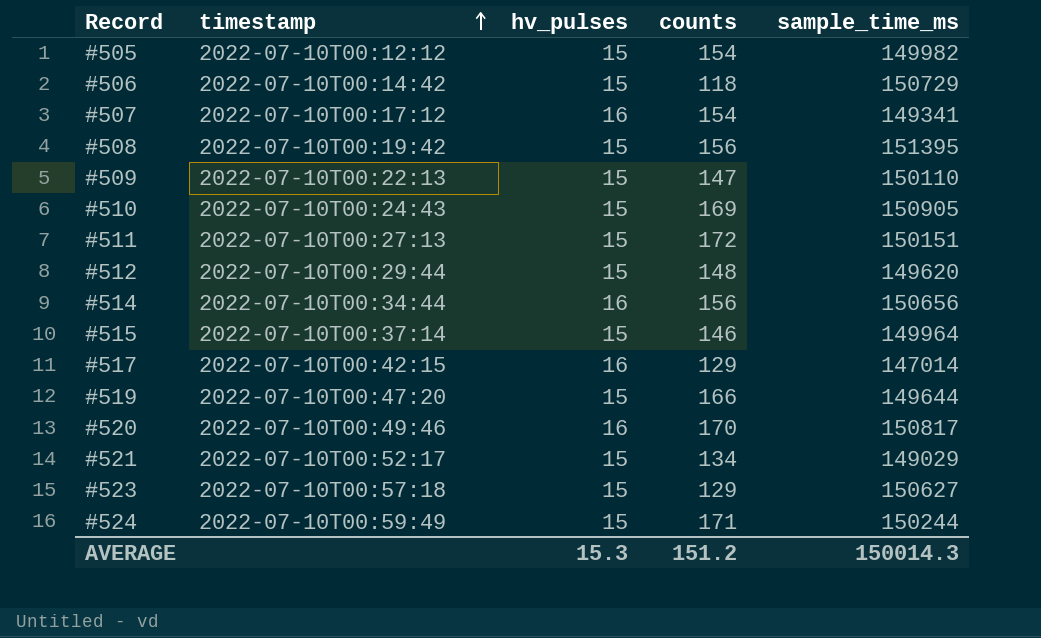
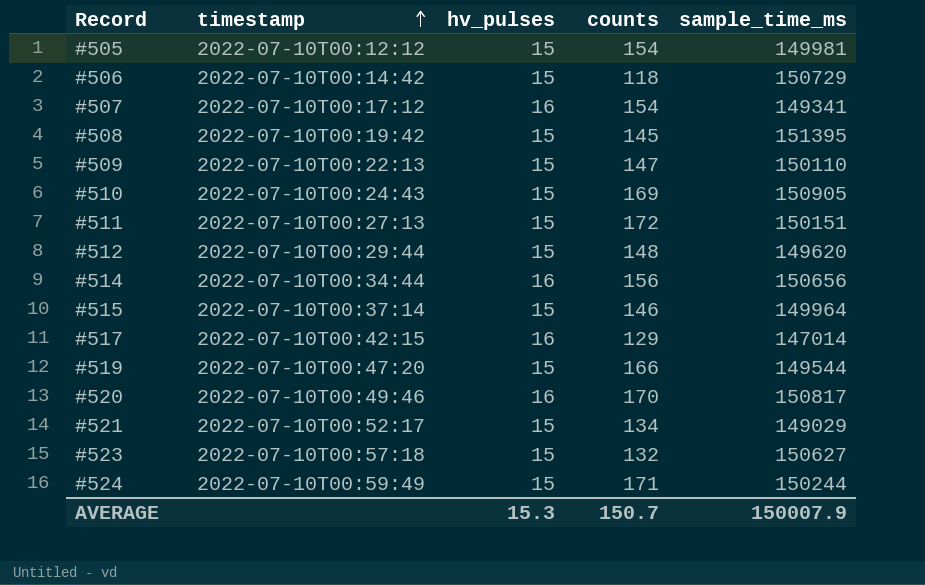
#505 | sample_time_ms: 149982 -> 149981
#508 | counts: 156 -> 145
#519 | sample_time_ms: 149644 -> 149544
#523 | counts: 129 -> 132
AVERAGE | counts: 151.2 -> 150.7
AVERAGE | sample_time_ms: 150014.3 -> 150007.9

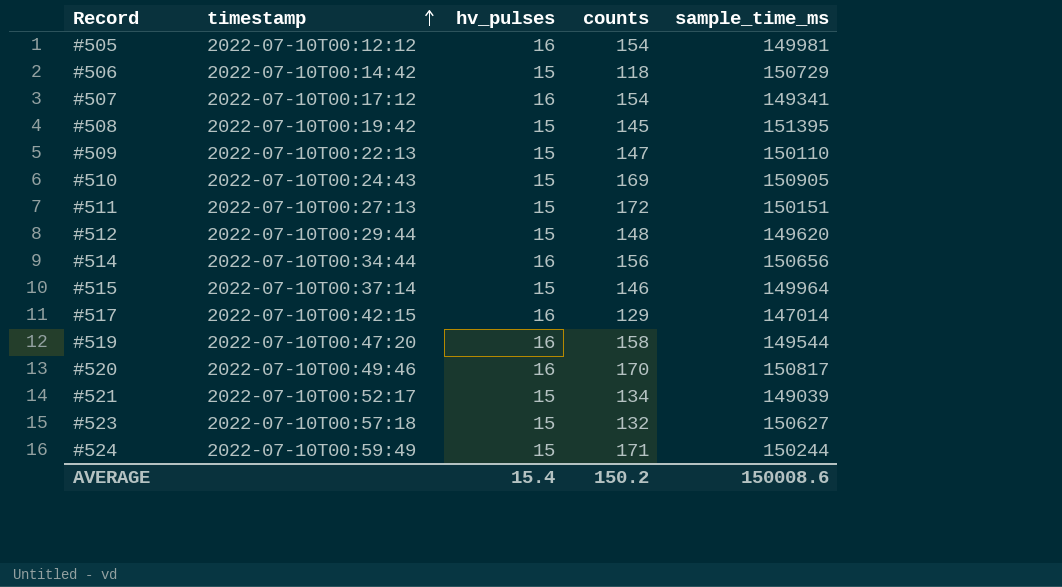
#505 | hv_pulses: 15 -> 16
#519 | hv_pulses: 15 -> 16
#519 | counts: 166 -> 158
#521 | sample_time_ms: 149029 -> 149039
AVERAGE | hv_pulses: 15.3 -> 15.4
AVERAGE | counts: 150.7 -> 150.2
AVERAGE | sample_time_ms: 150007.9 -> 150008.6

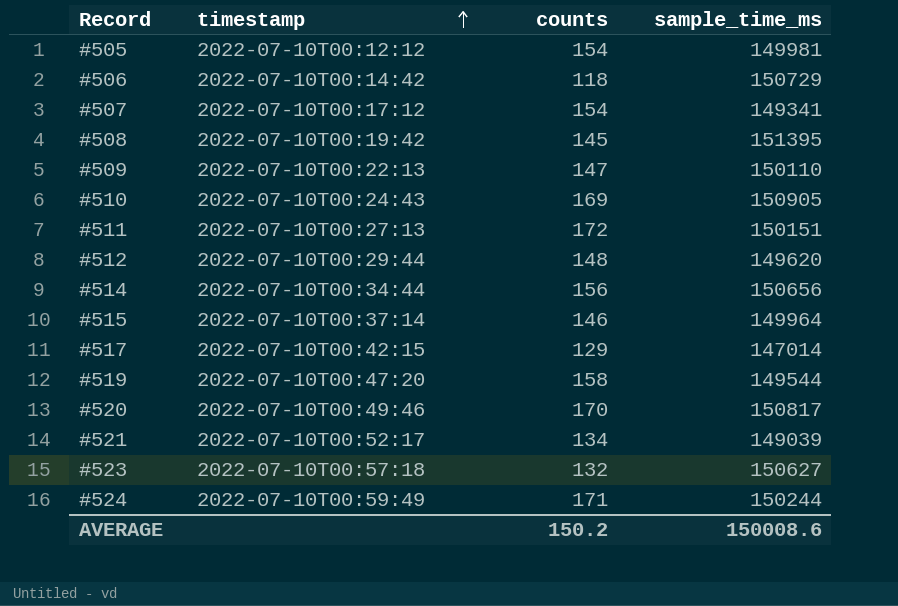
column hv_pulses | position: 3 -> none

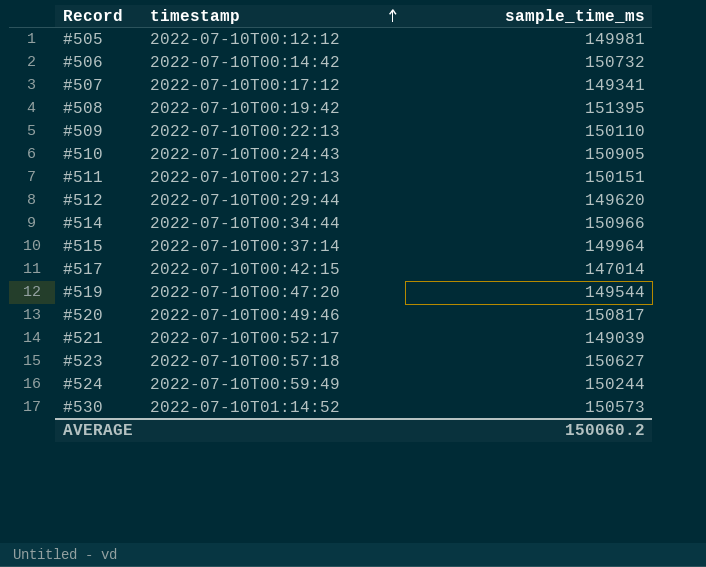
column counts | position: 3 -> none
#506 | sample_time_ms: 150729 -> 150732
#514 | sample_time_ms: 150656 -> 150966
row #530: none -> 2022-07-10T01:14:52 | 150573
AVERAGE | sample_time_ms: 150008.6 -> 150060.2

